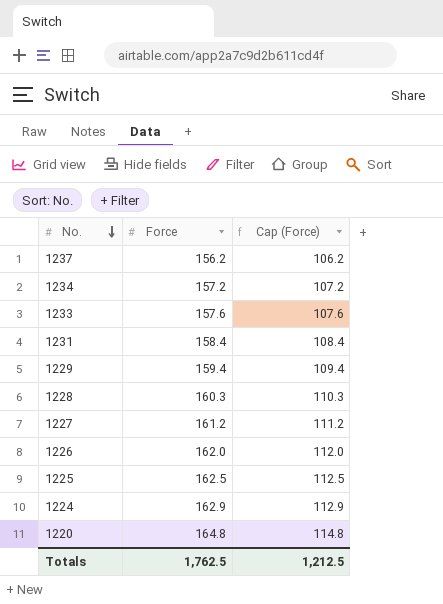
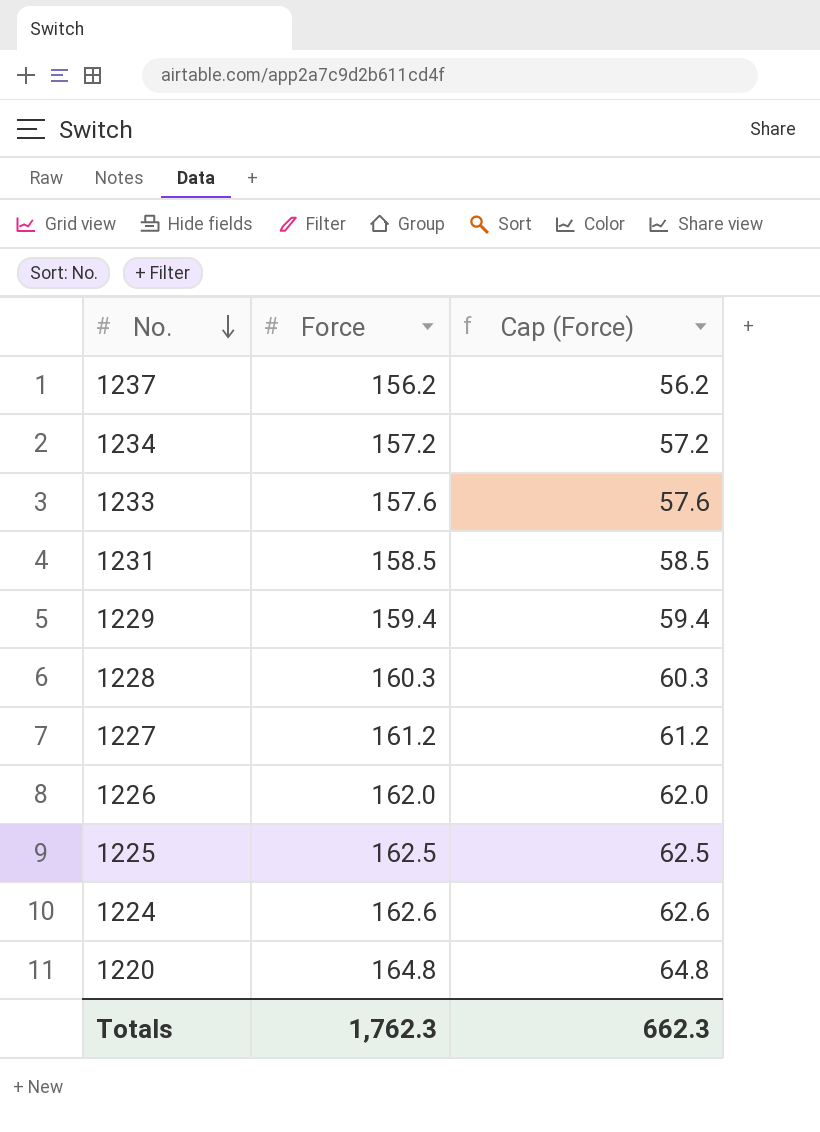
column Cap (Force) | formula: [Force] - 50 -> [Force] - 100
1231 | Force: 158.4 -> 158.5
1224 | Force: 162.9 -> 162.6
Totals | Force: 1,762.5 -> 1,762.3
Totals | Cap (Force): 1,212.5 -> 662.3

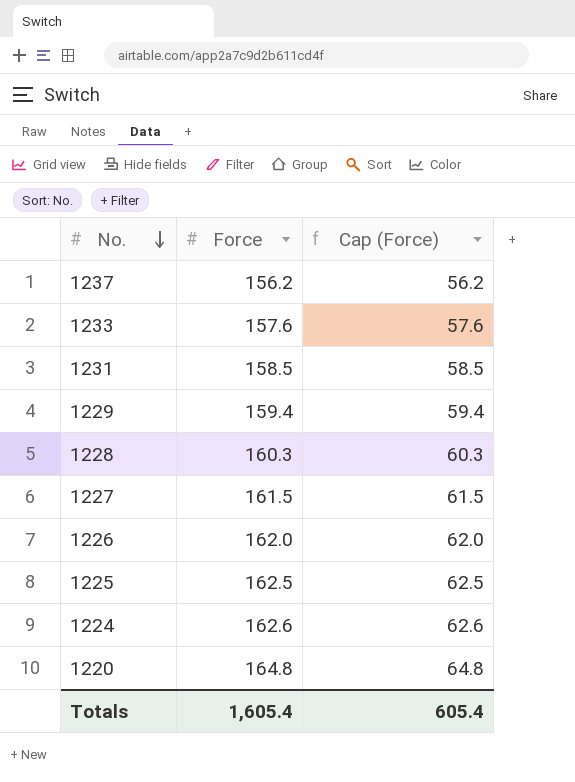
row 1234: 157.2 | 57.2 -> none
1227 | Force: 161.2 -> 161.5
1227 | Cap (Force): 61.2 -> 61.5
Totals | Force: 1,762.3 -> 1,605.4
Totals | Cap (Force): 662.3 -> 605.4

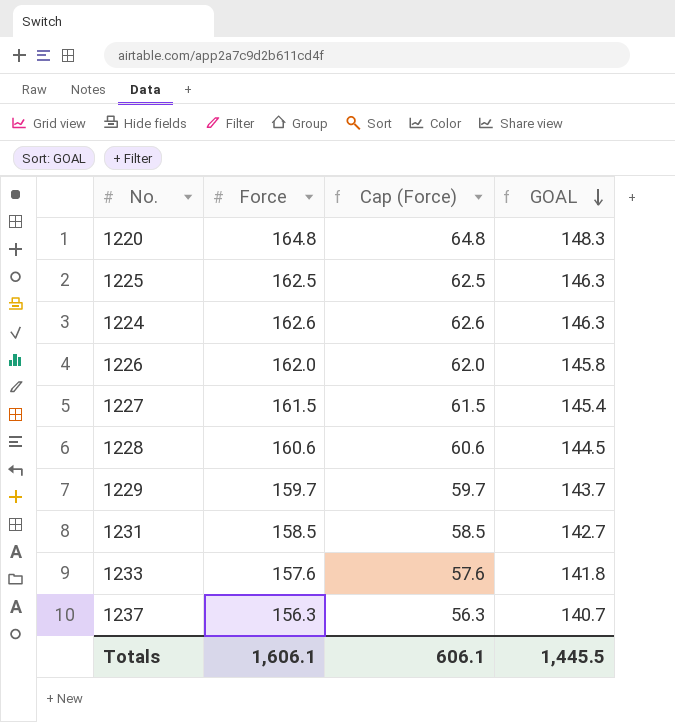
row order: No. descending -> GOAL descending
column GOAL | formula: none -> [Force] * 0.9
1228 | Force: 160.3 -> 160.6
1228 | Cap (Force): 60.3 -> 60.6
1229 | Force: 159.4 -> 159.7
1229 | Cap (Force): 59.4 -> 59.7
1237 | Force: 156.2 -> 156.3
1237 | Cap (Force): 56.2 -> 56.3
Totals | Force: 1,605.4 -> 1,606.1
Totals | Cap (Force): 605.4 -> 606.1

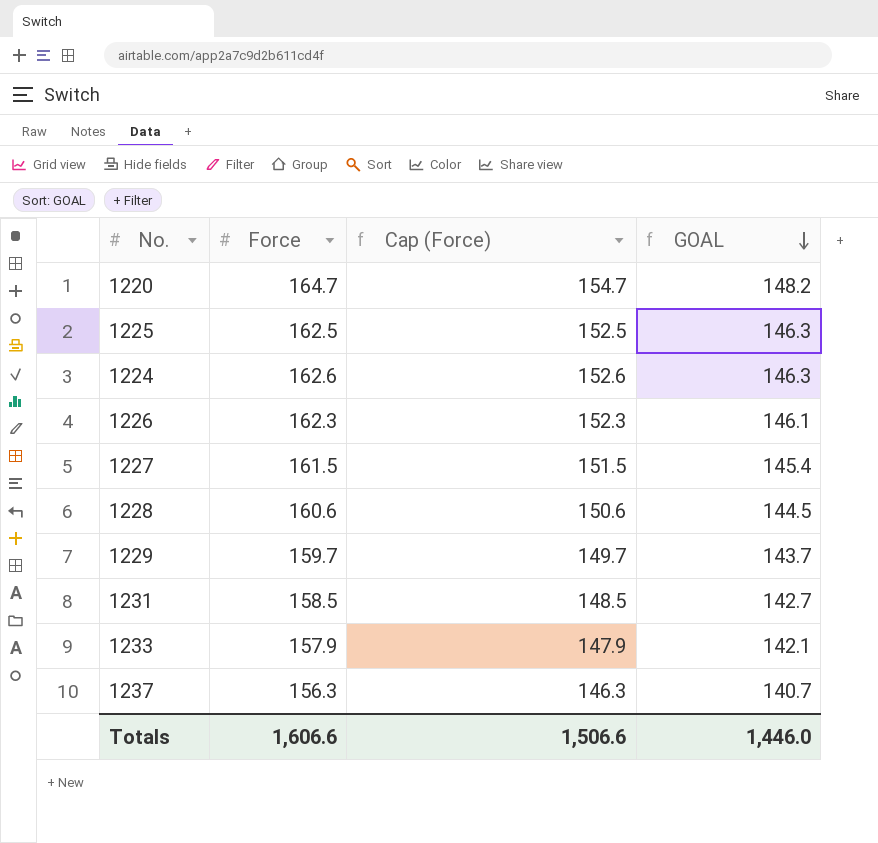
column Cap (Force) | formula: [Force] - 100 -> [Force] - 10
1220 | Force: 164.8 -> 164.7
1220 | GOAL: 148.3 -> 148.2
1226 | Force: 162.0 -> 162.3
1226 | GOAL: 145.8 -> 146.1
1233 | Force: 157.6 -> 157.9
1233 | GOAL: 141.8 -> 142.1
Totals | Force: 1,606.1 -> 1,606.6
Totals | Cap (Force): 606.1 -> 1,506.6
Totals | GOAL: 1,445.5 -> 1,446.0

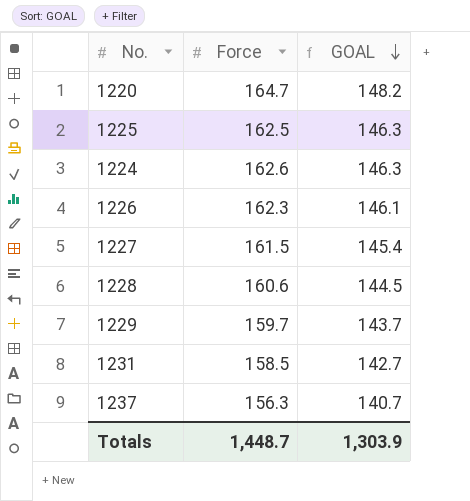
column Cap (Force) | formula: [Force] - 10 -> none
row 1233: 157.9 | 147.9 | 142.1 -> none
Totals | Force: 1,606.6 -> 1,448.7
Totals | GOAL: 1,446.0 -> 1,303.9

